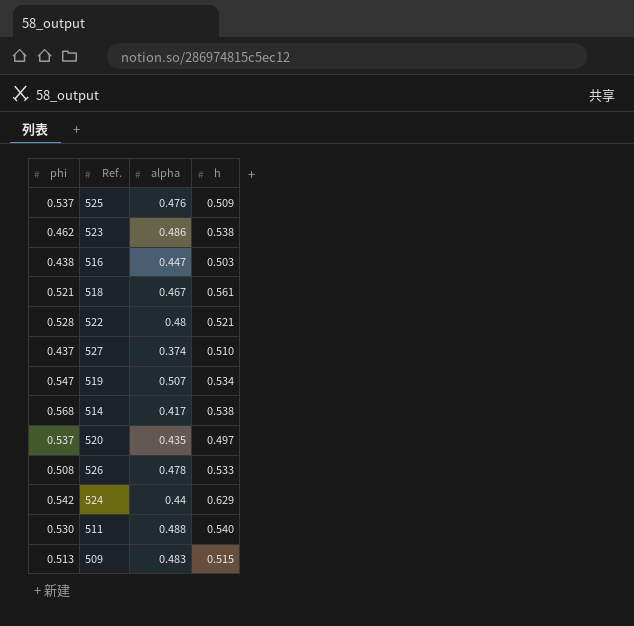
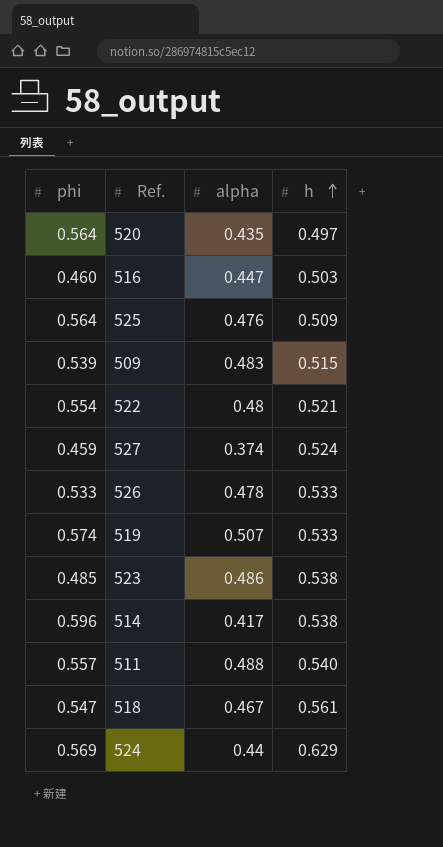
row order: none -> h ascending
520 | phi: 0.537 -> 0.564
516 | phi: 0.438 -> 0.460
525 | phi: 0.537 -> 0.564
509 | phi: 0.513 -> 0.539
522 | phi: 0.528 -> 0.554
527 | phi: 0.437 -> 0.459
527 | h: 0.510 -> 0.524
526 | phi: 0.508 -> 0.533
519 | phi: 0.547 -> 0.574
519 | h: 0.534 -> 0.533
523 | phi: 0.462 -> 0.485
514 | phi: 0.568 -> 0.596
511 | phi: 0.530 -> 0.557
518 | phi: 0.521 -> 0.547
524 | phi: 0.542 -> 0.569

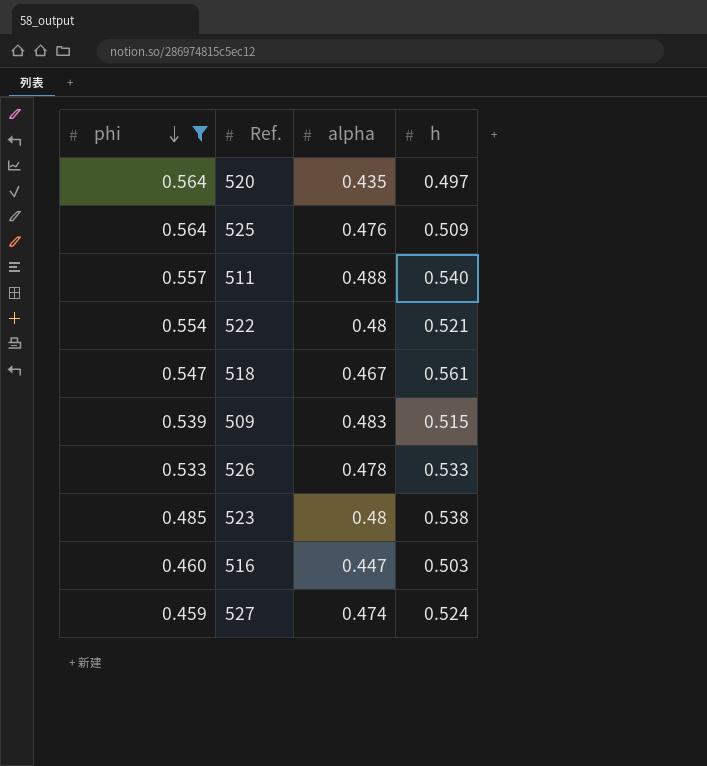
filter: none -> phi <= 0.564
row order: h ascending -> phi descending
523 | alpha: 0.486 -> 0.48
527 | alpha: 0.374 -> 0.474

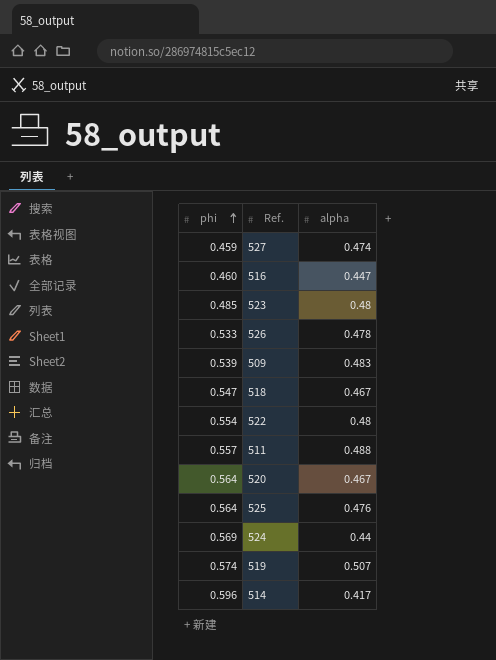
filter: phi <= 0.564 -> none
row order: phi descending -> phi ascending
column h | position: 4 -> none
520 | alpha: 0.435 -> 0.467

